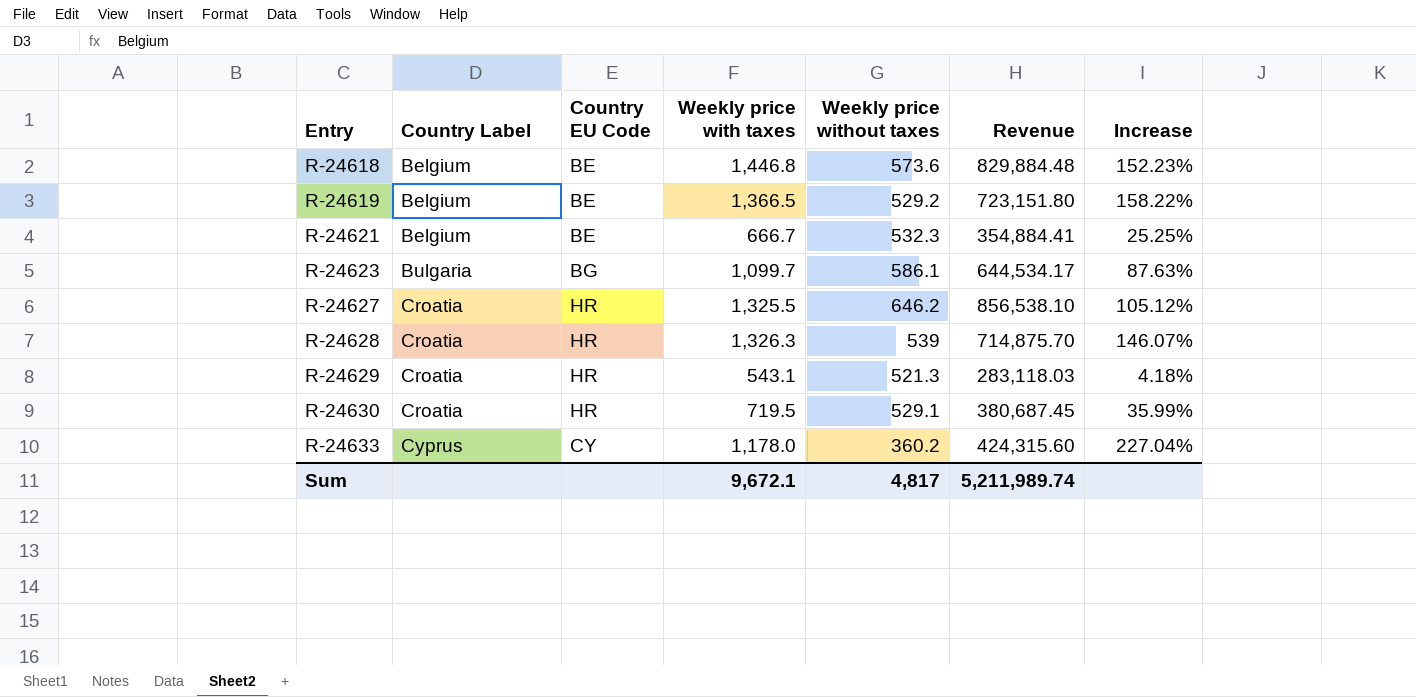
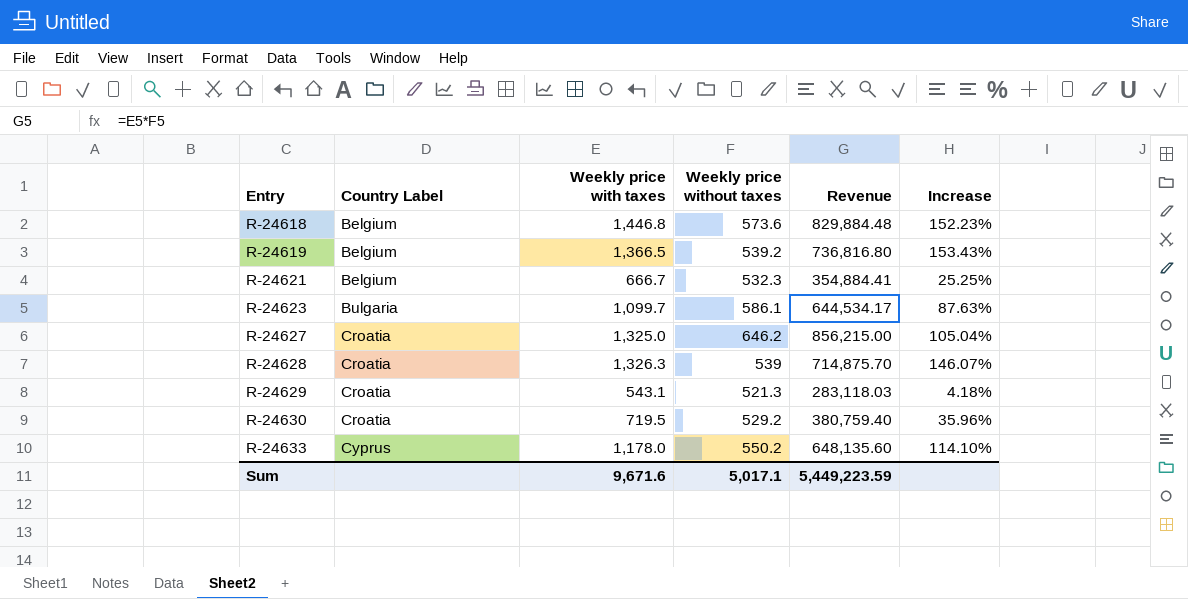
column Country EU Code | position: 3 -> none
R-24619 | Weekly price without taxes: 529.2 -> 539.2
R-24619 | Revenue: 723,151.80 -> 736,816.80
R-24619 | Increase: 158.22% -> 153.43%
R-24627 | Weekly price with taxes: 1,325.5 -> 1,325.0
R-24627 | Revenue: 856,538.10 -> 856,215.00
R-24627 | Increase: 105.12% -> 105.04%
R-24630 | Weekly price without taxes: 529.1 -> 529.2
R-24630 | Revenue: 380,687.45 -> 380,759.40
R-24630 | Increase: 35.99% -> 35.96%
R-24633 | Weekly price without taxes: 360.2 -> 550.2
R-24633 | Revenue: 424,315.60 -> 648,135.60
R-24633 | Increase: 227.04% -> 114.10%
Sum | Weekly price with taxes: 9,672.1 -> 9,671.6
Sum | Weekly price without taxes: 4,817 -> 5,017.1
Sum | Revenue: 5,211,989.74 -> 5,449,223.59

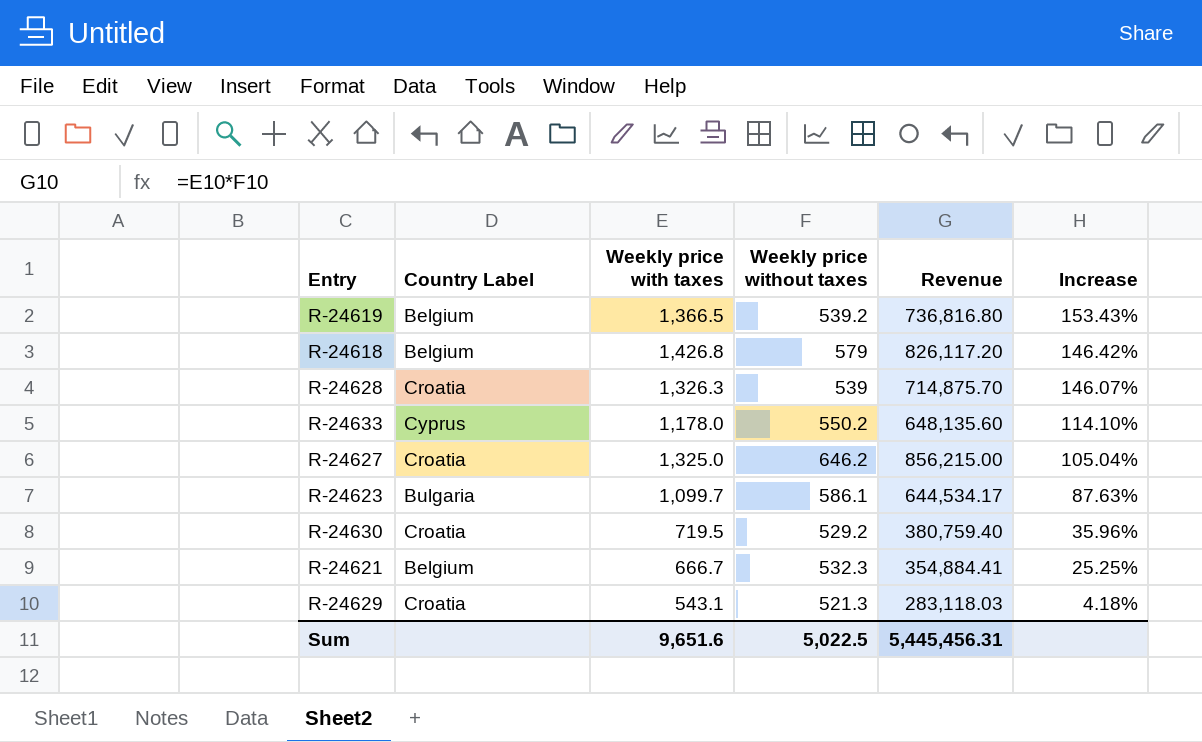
row order: Entry ascending -> Increase descending
R-24618 | Weekly price with taxes: 1,446.8 -> 1,426.8
R-24618 | Weekly price without taxes: 573.6 -> 579
R-24618 | Revenue: 829,884.48 -> 826,117.20
R-24618 | Increase: 152.23% -> 146.42%
Sum | Weekly price with taxes: 9,671.6 -> 9,651.6
Sum | Weekly price without taxes: 5,017.1 -> 5,022.5
Sum | Revenue: 5,449,223.59 -> 5,445,456.31

